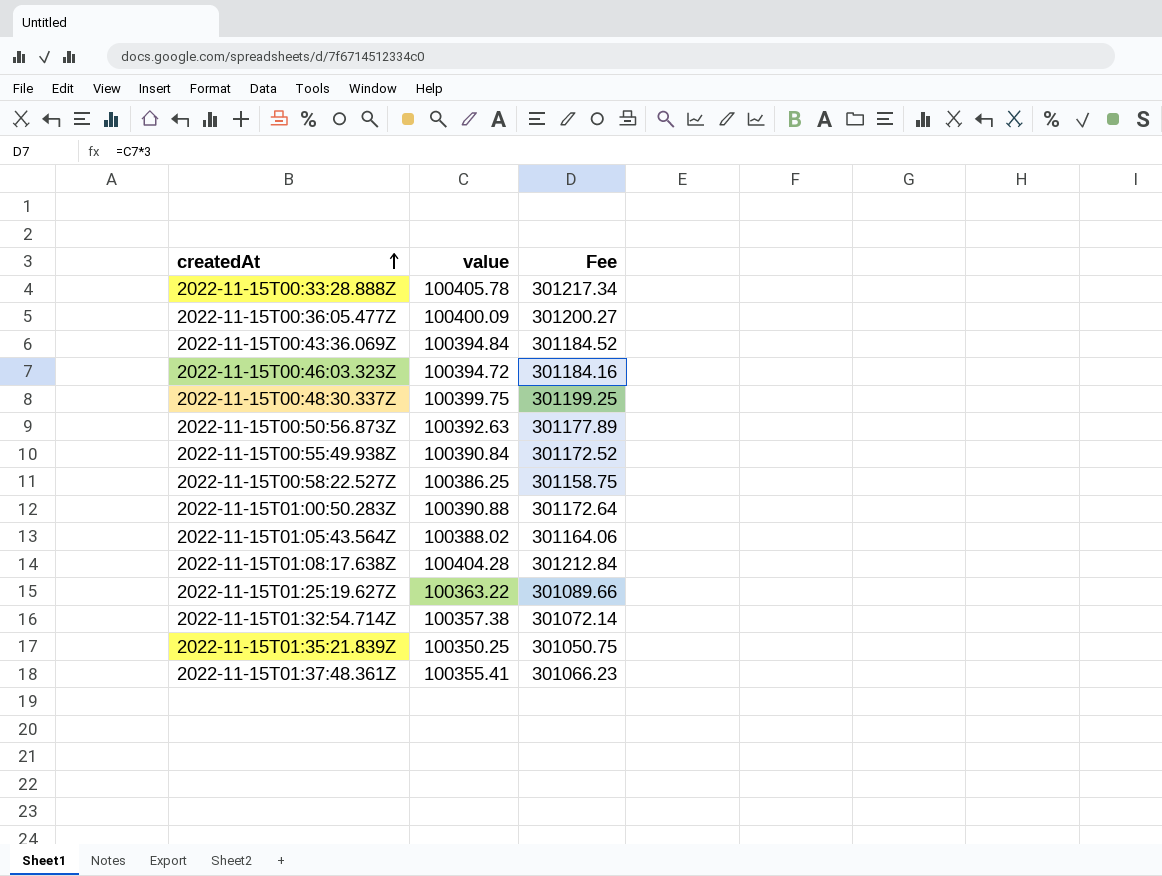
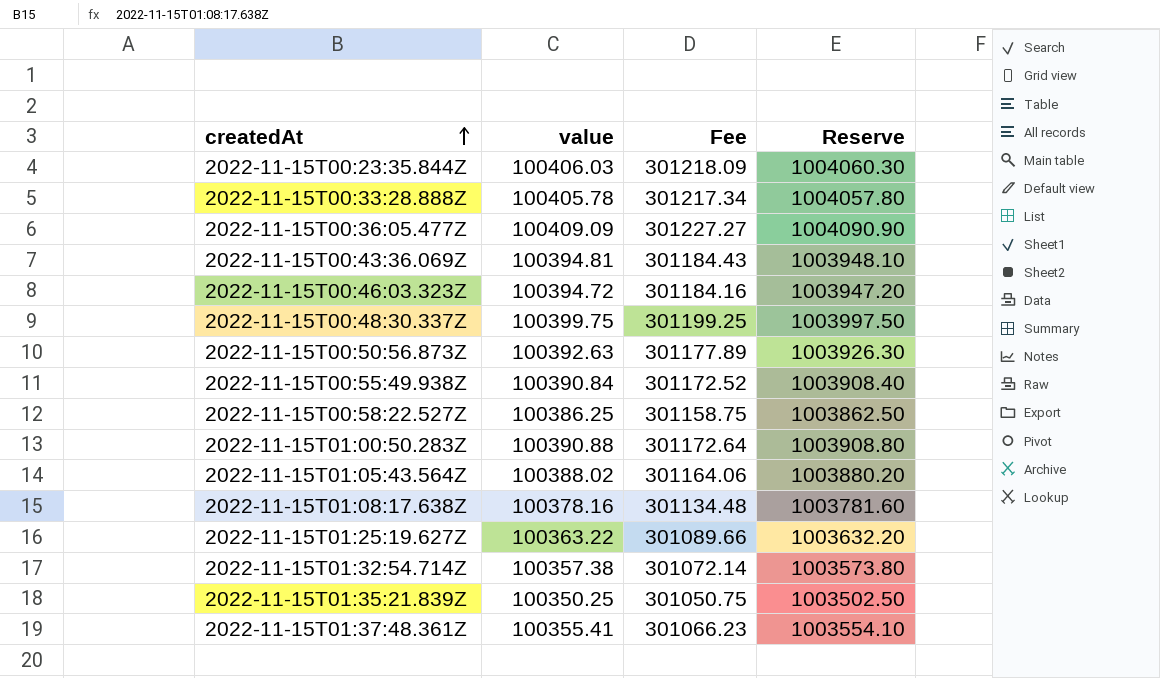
column Reserve | formula: none -> [value] * 10
row 2022-11-15T00:23:35.844Z: none -> 100406.03 | 301218.09 | 1004060.30
2022-11-15T00:36:05.477Z | value: 100400.09 -> 100409.09
2022-11-15T00:36:05.477Z | Fee: 301200.27 -> 301227.27
2022-11-15T00:43:36.069Z | value: 100394.84 -> 100394.81
2022-11-15T00:43:36.069Z | Fee: 301184.52 -> 301184.43
2022-11-15T01:08:17.638Z | value: 100404.28 -> 100378.16
2022-11-15T01:08:17.638Z | Fee: 301212.84 -> 301134.48

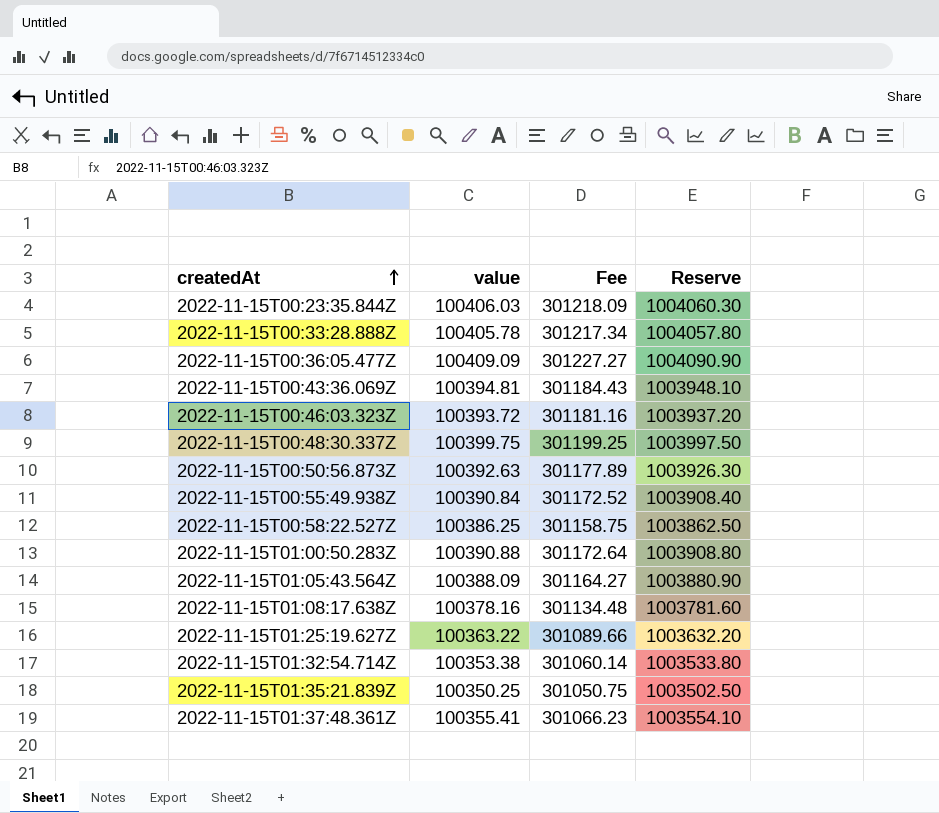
2022-11-15T00:46:03.323Z | value: 100394.72 -> 100393.72
2022-11-15T00:46:03.323Z | Fee: 301184.16 -> 301181.16
2022-11-15T00:46:03.323Z | Reserve: 1003947.20 -> 1003937.20
2022-11-15T01:05:43.564Z | value: 100388.02 -> 100388.09
2022-11-15T01:05:43.564Z | Fee: 301164.06 -> 301164.27
2022-11-15T01:05:43.564Z | Reserve: 1003880.20 -> 1003880.90
2022-11-15T01:32:54.714Z | value: 100357.38 -> 100353.38
2022-11-15T01:32:54.714Z | Fee: 301072.14 -> 301060.14
2022-11-15T01:32:54.714Z | Reserve: 1003573.80 -> 1003533.80

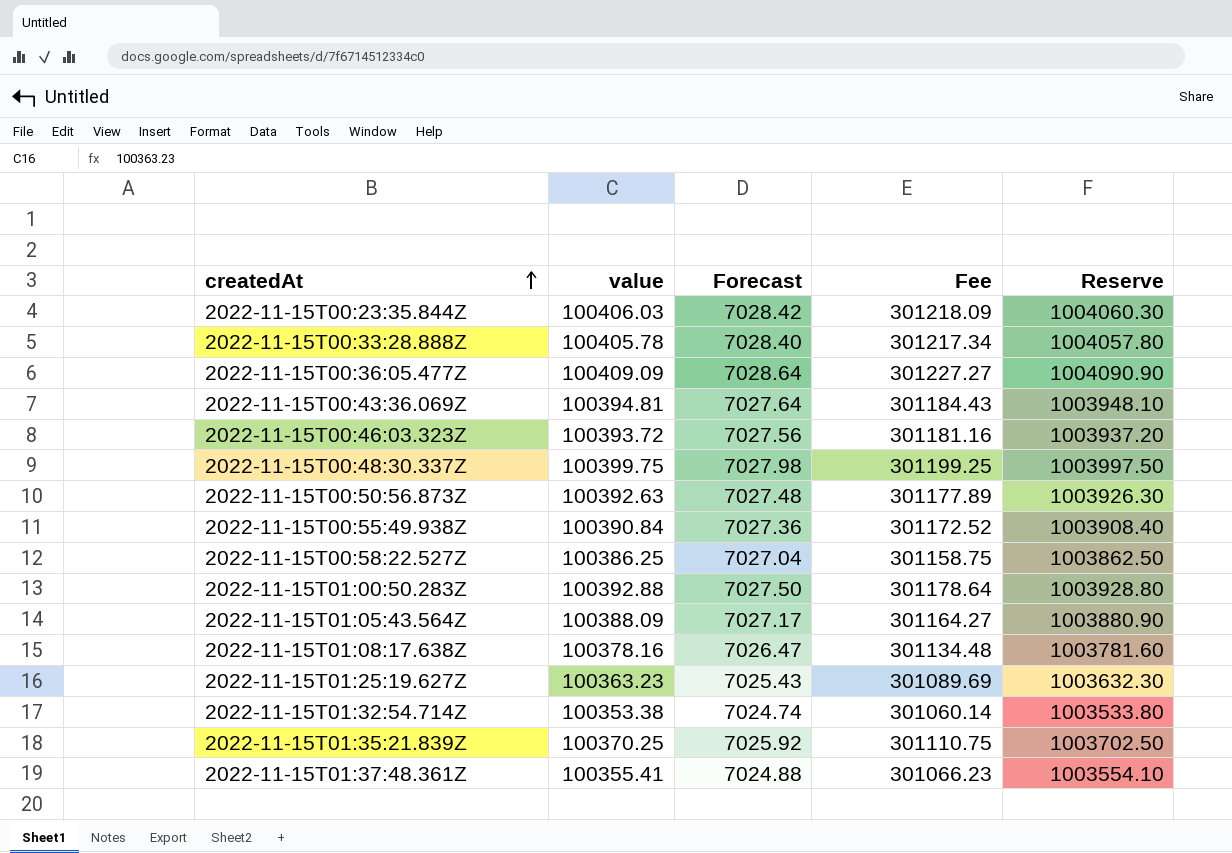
column Forecast | formula: none -> [value] * 0.07
2022-11-15T01:00:50.283Z | value: 100390.88 -> 100392.88
2022-11-15T01:00:50.283Z | Fee: 301172.64 -> 301178.64
2022-11-15T01:00:50.283Z | Reserve: 1003908.80 -> 1003928.80
2022-11-15T01:25:19.627Z | value: 100363.22 -> 100363.23
2022-11-15T01:25:19.627Z | Fee: 301089.66 -> 301089.69
2022-11-15T01:25:19.627Z | Reserve: 1003632.20 -> 1003632.30
2022-11-15T01:35:21.839Z | value: 100350.25 -> 100370.25
2022-11-15T01:35:21.839Z | Fee: 301050.75 -> 301110.75
2022-11-15T01:35:21.839Z | Reserve: 1003502.50 -> 1003702.50

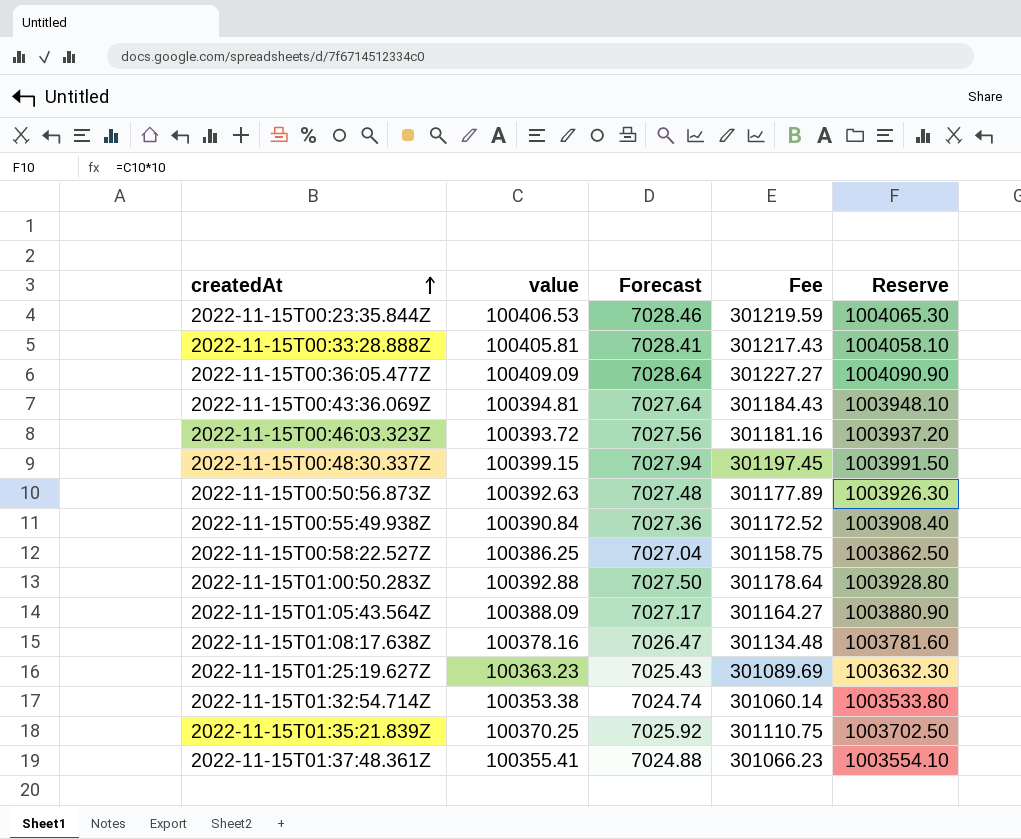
2022-11-15T00:23:35.844Z | value: 100406.03 -> 100406.53
2022-11-15T00:23:35.844Z | Forecast: 7028.42 -> 7028.46
2022-11-15T00:23:35.844Z | Fee: 301218.09 -> 301219.59
2022-11-15T00:23:35.844Z | Reserve: 1004060.30 -> 1004065.30
2022-11-15T00:33:28.888Z | value: 100405.78 -> 100405.81
2022-11-15T00:33:28.888Z | Forecast: 7028.40 -> 7028.41
2022-11-15T00:33:28.888Z | Fee: 301217.34 -> 301217.43
2022-11-15T00:33:28.888Z | Reserve: 1004057.80 -> 1004058.10
2022-11-15T00:48:30.337Z | value: 100399.75 -> 100399.15
2022-11-15T00:48:30.337Z | Forecast: 7027.98 -> 7027.94
2022-11-15T00:48:30.337Z | Fee: 301199.25 -> 301197.45
2022-11-15T00:48:30.337Z | Reserve: 1003997.50 -> 1003991.50

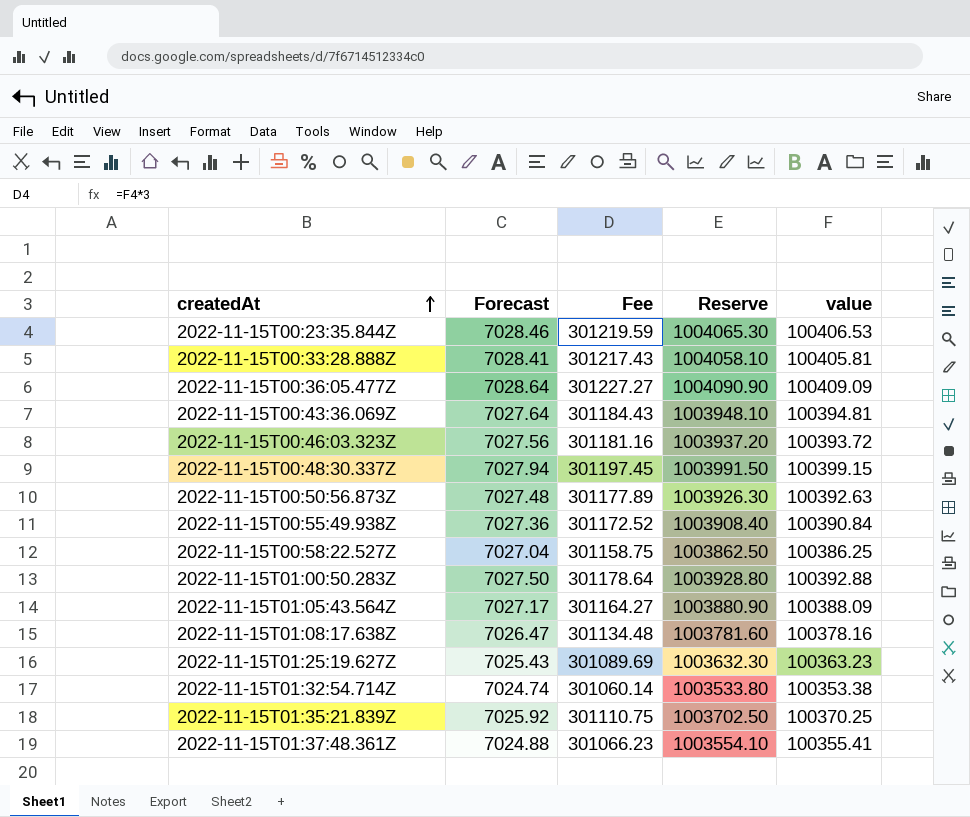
column value | position: 2 -> 5

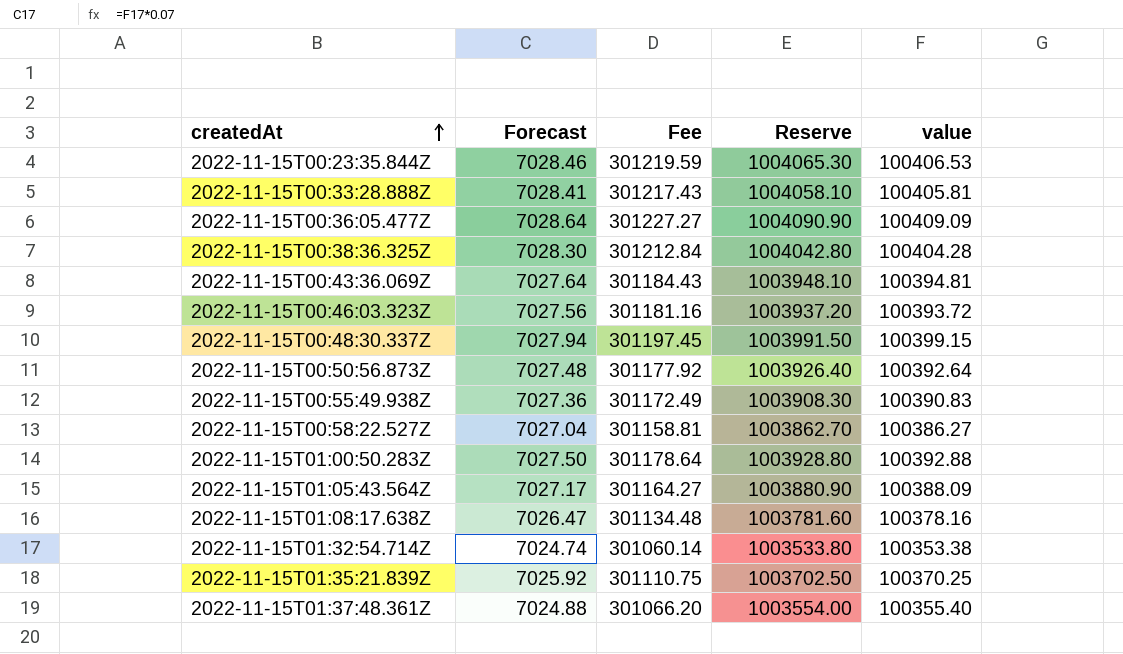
row 2022-11-15T01:25:19.627Z: 7025.43 | 301089.69 | 1003632.30 | 100363.23 -> none
row 2022-11-15T00:38:36.325Z: none -> 7028.30 | 301212.84 | 1004042.80 | 100404.28
2022-11-15T00:50:56.873Z | Fee: 301177.89 -> 301177.92
2022-11-15T00:50:56.873Z | Reserve: 1003926.30 -> 1003926.40
2022-11-15T00:50:56.873Z | value: 100392.63 -> 100392.64
2022-11-15T00:55:49.938Z | Fee: 301172.52 -> 301172.49
2022-11-15T00:55:49.938Z | Reserve: 1003908.40 -> 1003908.30
2022-11-15T00:55:49.938Z | value: 100390.84 -> 100390.83
2022-11-15T00:58:22.527Z | Fee: 301158.75 -> 301158.81
2022-11-15T00:58:22.527Z | Reserve: 1003862.50 -> 1003862.70
2022-11-15T00:58:22.527Z | value: 100386.25 -> 100386.27
2022-11-15T01:37:48.361Z | Fee: 301066.23 -> 301066.20
2022-11-15T01:37:48.361Z | Reserve: 1003554.10 -> 1003554.00
2022-11-15T01:37:48.361Z | value: 100355.41 -> 100355.40

